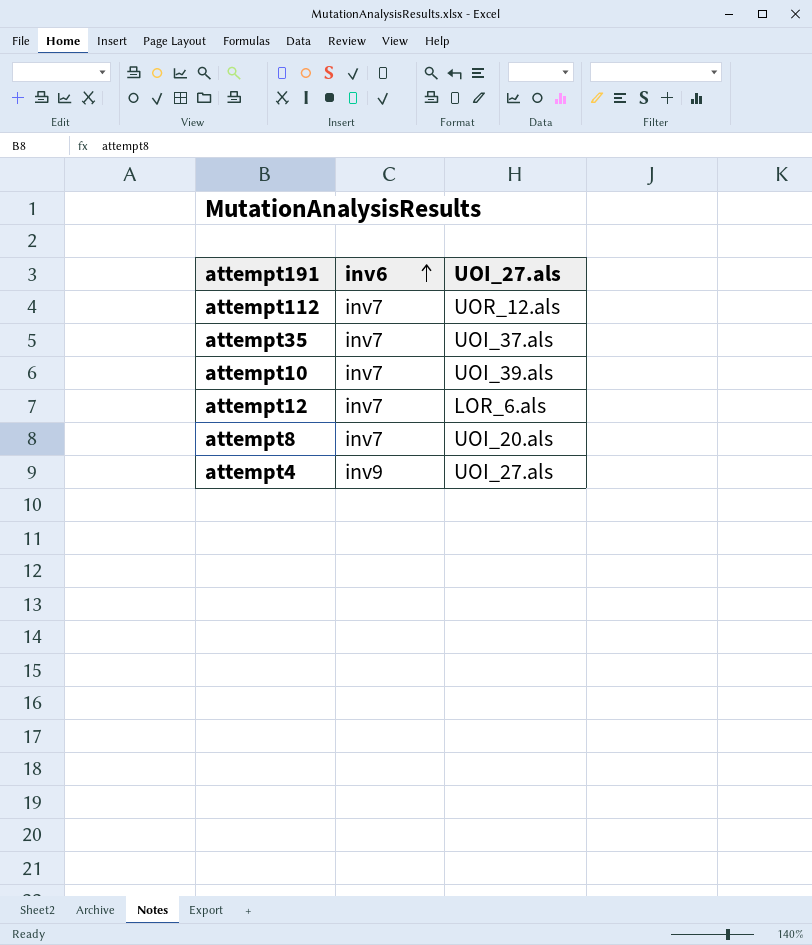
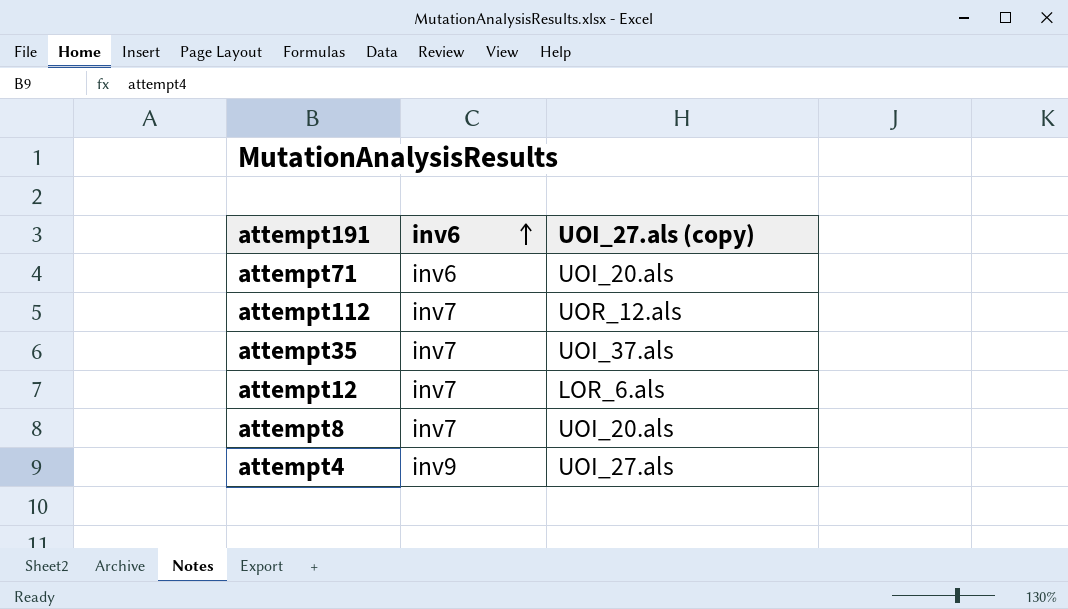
column name: UOI_27.als -> UOI_27.als (copy)
row attempt10: inv7 | UOI_39.als -> none
row attempt71: none -> inv6 | UOI_20.als

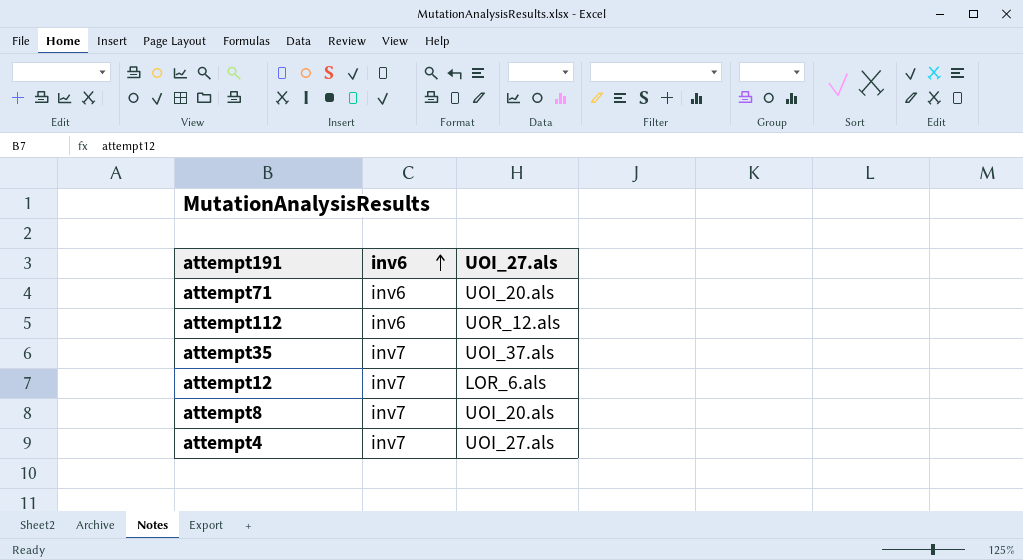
column name: UOI_27.als (copy) -> UOI_27.als
attempt112 | inv6: inv7 -> inv6
attempt4 | inv6: inv9 -> inv7

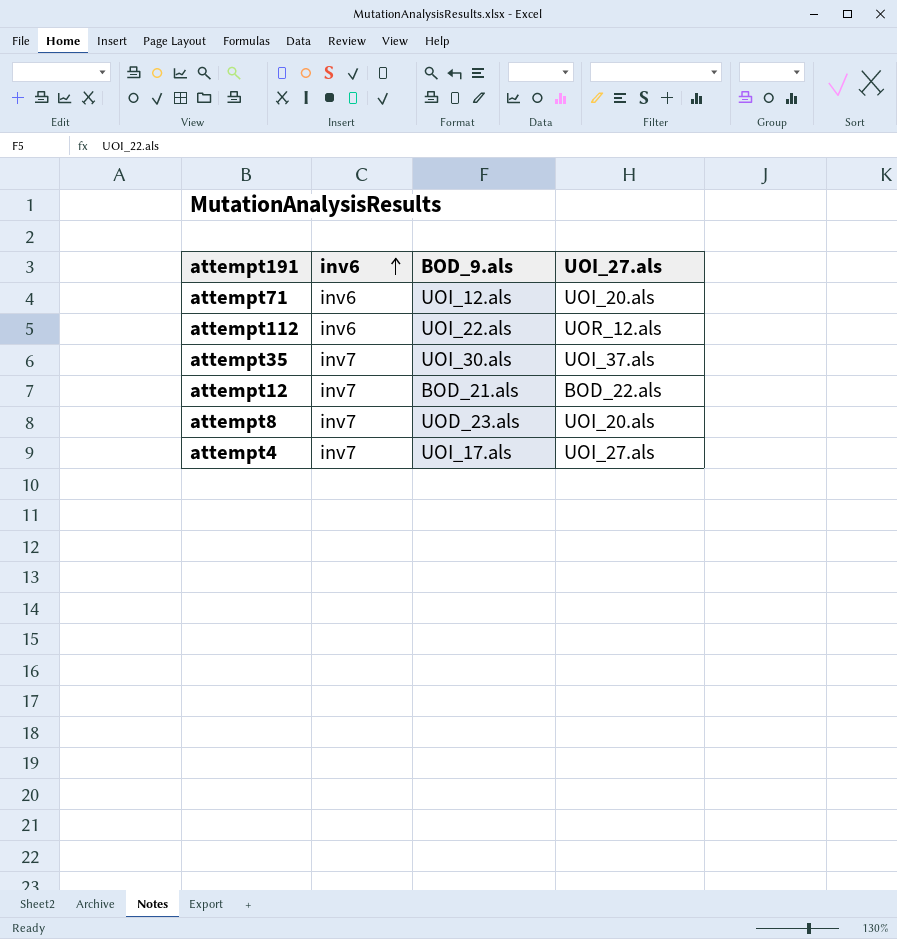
column BOD_9.als | position: none -> 3
attempt12 | UOI_27.als: LOR_6.als -> BOD_22.als

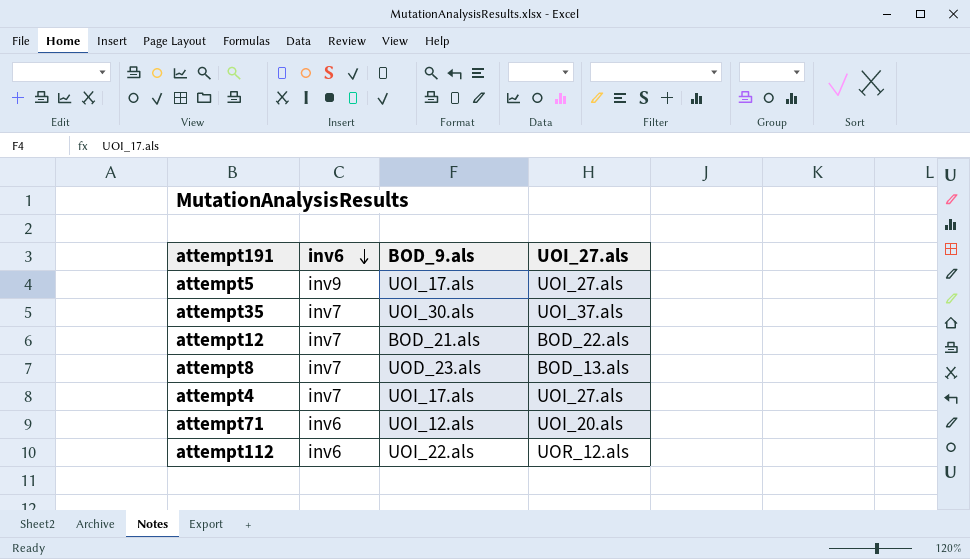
row order: inv6 ascending -> inv6 descending
row attempt5: none -> inv9 | UOI_17.als | UOI_27.als
attempt8 | UOI_27.als: UOI_20.als -> BOD_13.als

